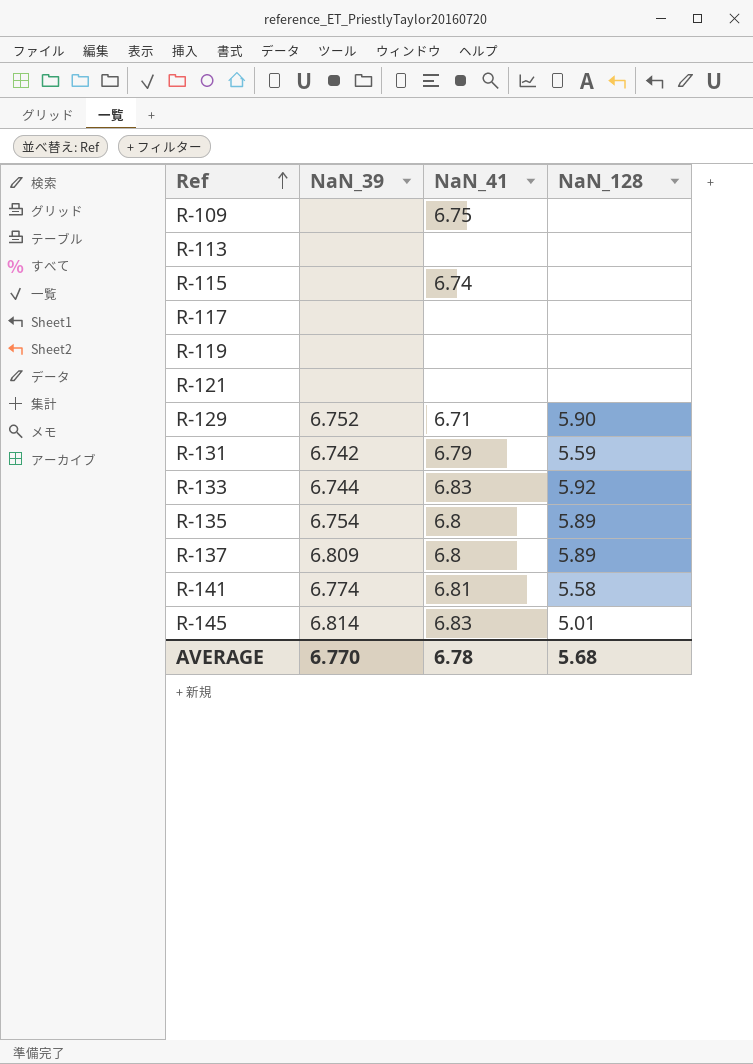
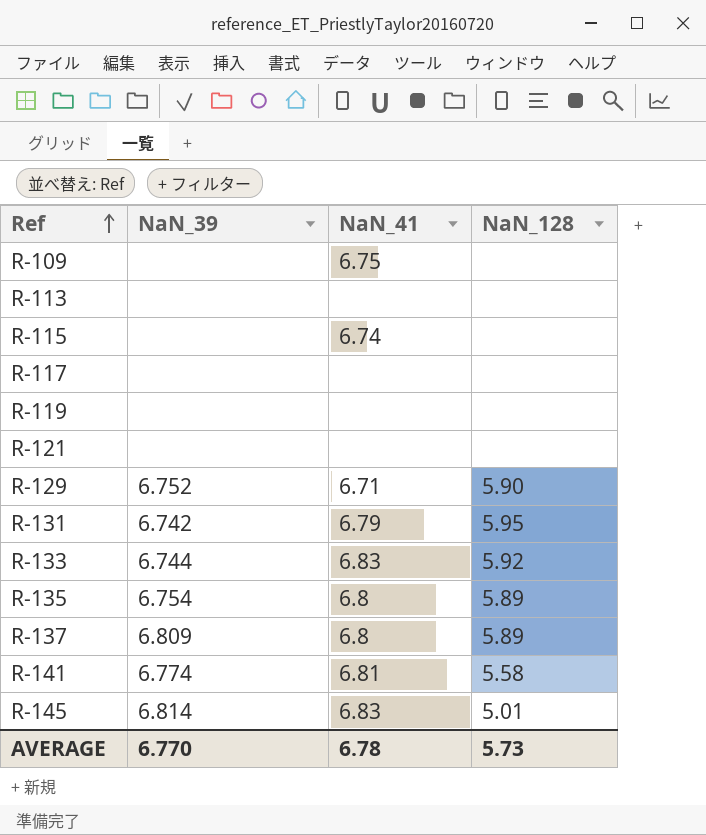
R-131 | NaN_128: 5.59 -> 5.95
AVERAGE | NaN_128: 5.68 -> 5.73

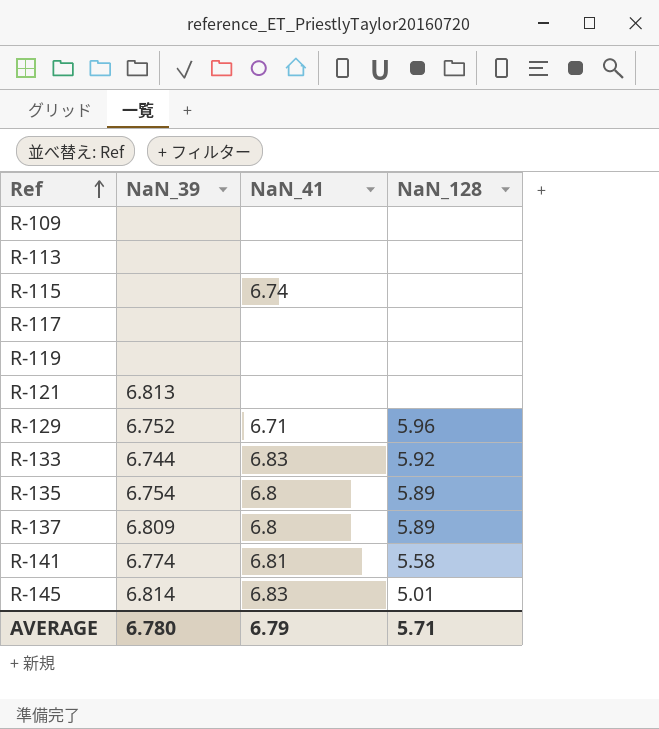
row R-131: 6.742 | 6.79 | 5.95 -> none
R-109 | NaN_41: 6.75 -> none
R-121 | NaN_39: none -> 6.813
R-129 | NaN_128: 5.90 -> 5.96
AVERAGE | NaN_39: 6.770 -> 6.780
AVERAGE | NaN_41: 6.78 -> 6.79
AVERAGE | NaN_128: 5.73 -> 5.71

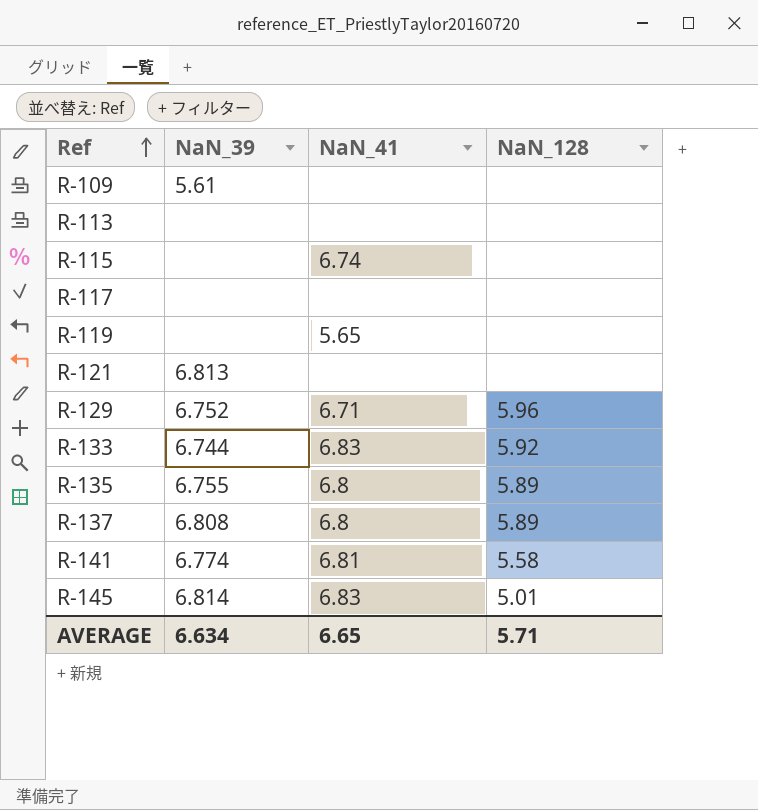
R-109 | NaN_39: none -> 5.61
R-119 | NaN_41: none -> 5.65
R-135 | NaN_39: 6.754 -> 6.755
R-137 | NaN_39: 6.809 -> 6.808
AVERAGE | NaN_39: 6.780 -> 6.634
AVERAGE | NaN_41: 6.79 -> 6.65

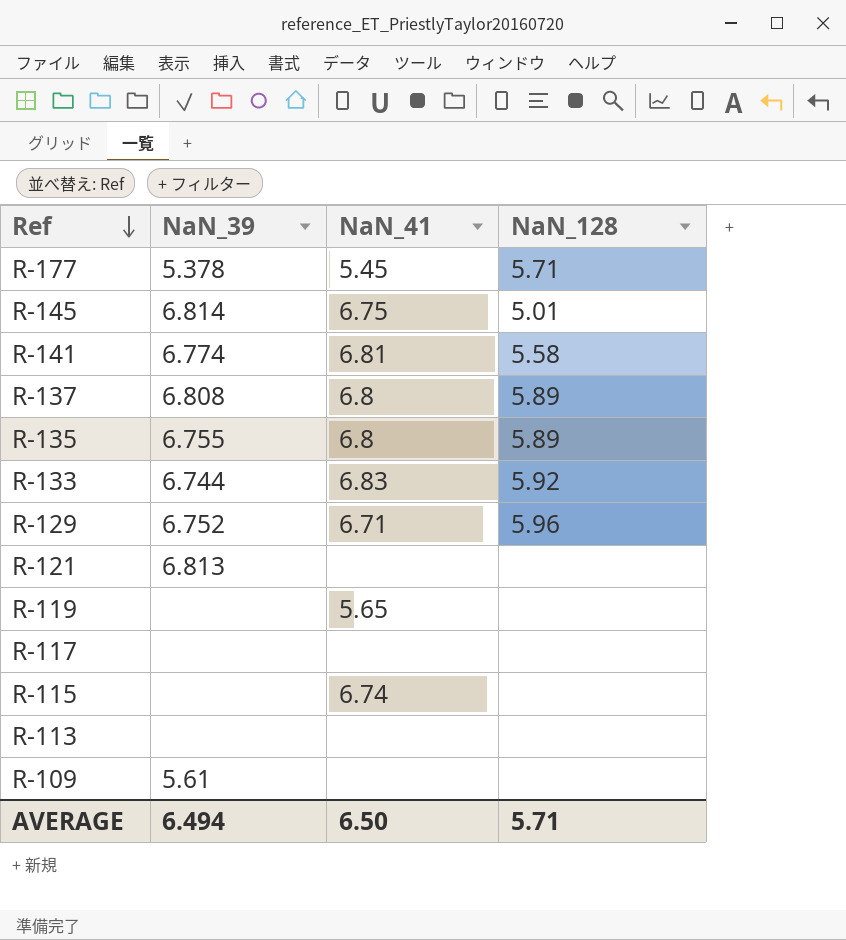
row order: Ref ascending -> Ref descending
row R-177: none -> 5.378 | 5.45 | 5.71
R-145 | NaN_41: 6.83 -> 6.75
AVERAGE | NaN_39: 6.634 -> 6.494
AVERAGE | NaN_41: 6.65 -> 6.50

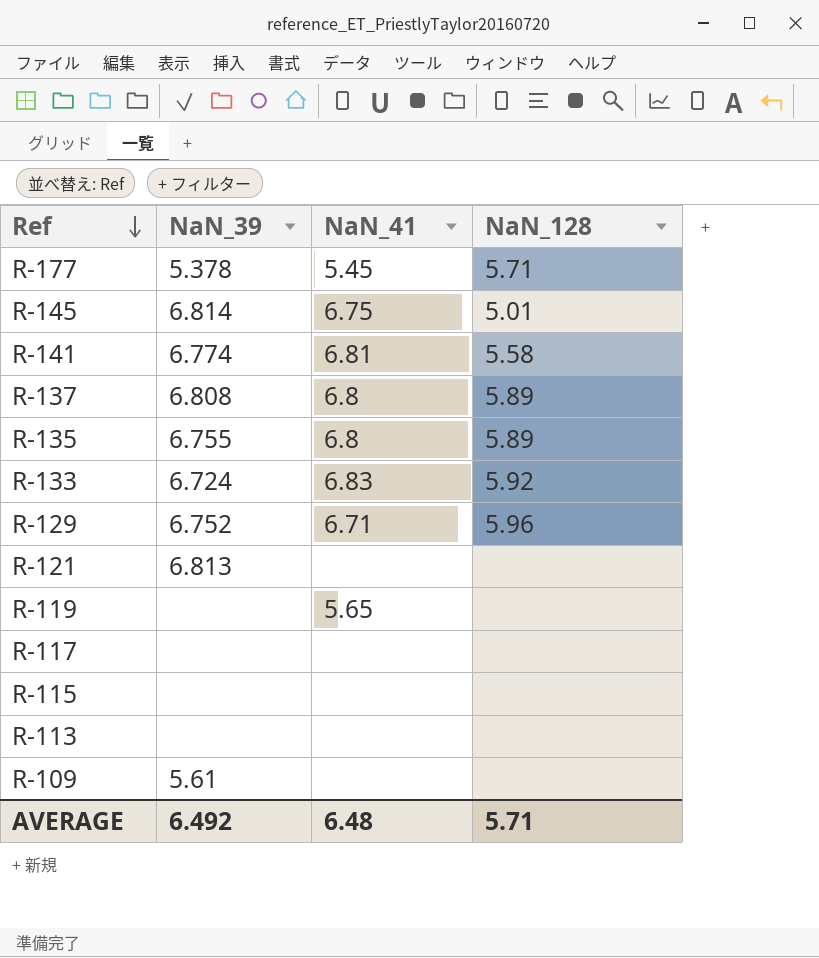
R-133 | NaN_39: 6.744 -> 6.724
R-115 | NaN_41: 6.74 -> none
AVERAGE | NaN_39: 6.494 -> 6.492
AVERAGE | NaN_41: 6.50 -> 6.48

